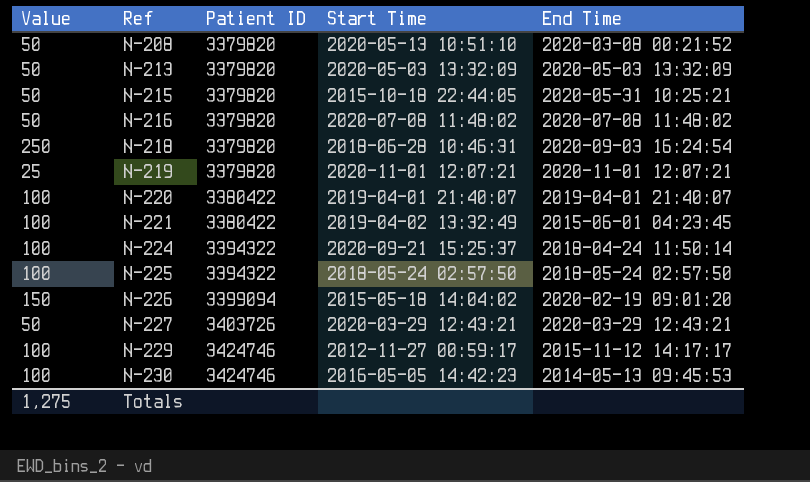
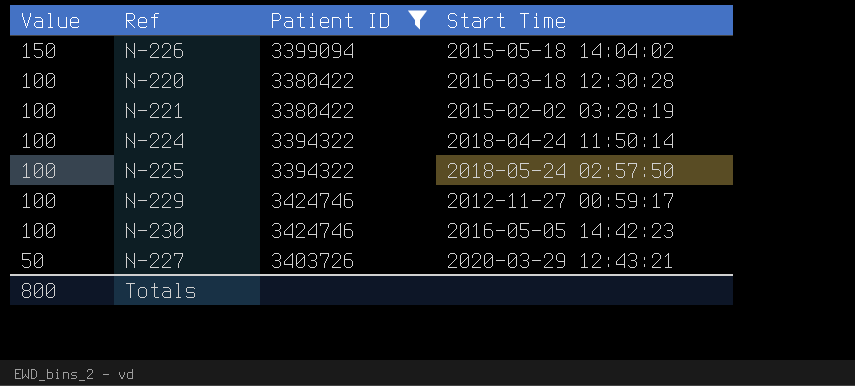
filter: none -> Patient ID != 3379820
row order: Ref ascending -> Value descending
column End Time | position: 5 -> none
N-220 | Start Time: 2019-04-01 21:40:07 -> 2016-03-18 12:30:28
N-221 | Start Time: 2019-04-02 13:32:49 -> 2015-02-02 03:28:19
N-224 | Start Time: 2020-09-21 15:25:37 -> 2018-04-24 11:50:14
Totals | Value: 1,275 -> 800

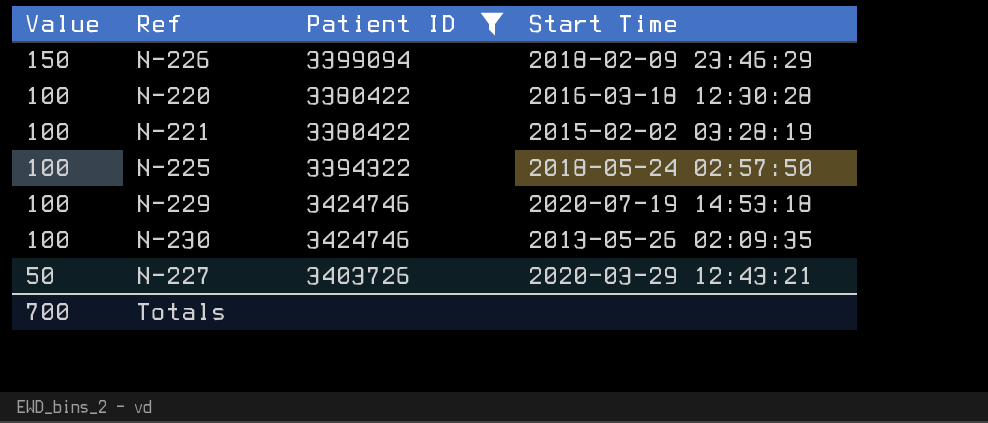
row N-224: 100 | 3394322 | 2018-04-24 11:50:14 -> none
N-226 | Start Time: 2015-05-18 14:04:02 -> 2018-02-09 23:46:29
N-229 | Start Time: 2012-11-27 00:59:17 -> 2020-07-19 14:53:18
N-230 | Start Time: 2016-05-05 14:42:23 -> 2013-05-26 02:09:35
Totals | Value: 800 -> 700

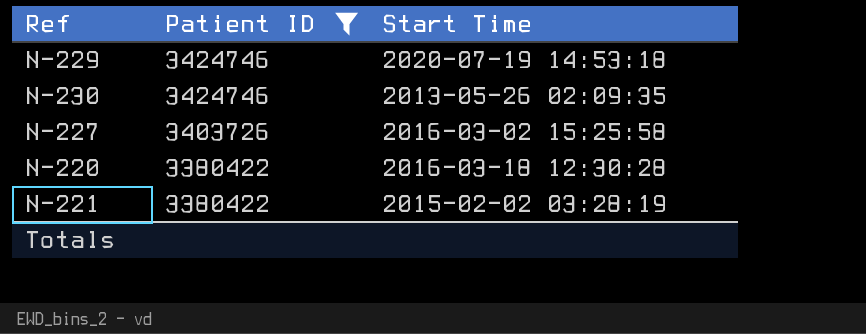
row order: Value descending -> Patient ID descending
column Value | position: 1 -> none
row N-226: 150 | 3399094 | 2018-02-09 23:46:29 -> none
row N-225: 100 | 3394322 | 2018-05-24 02:57:50 -> none
N-227 | Start Time: 2020-03-29 12:43:21 -> 2016-03-02 15:25:58

